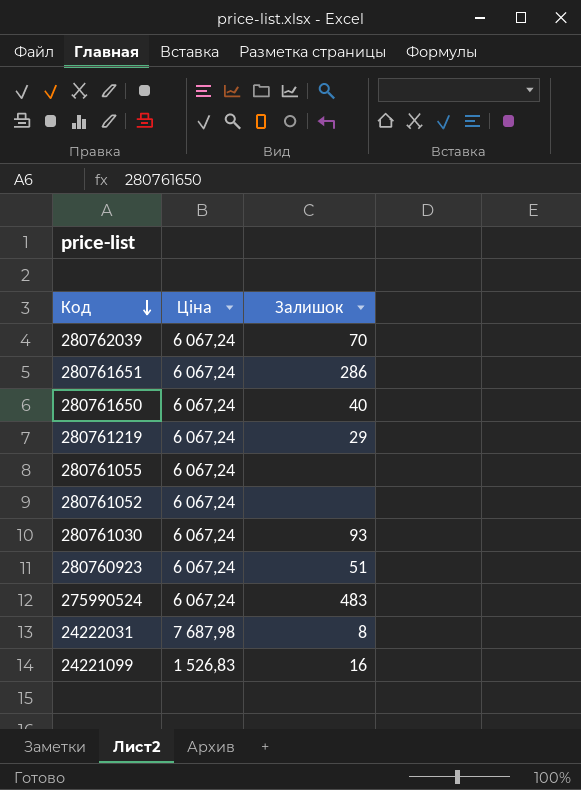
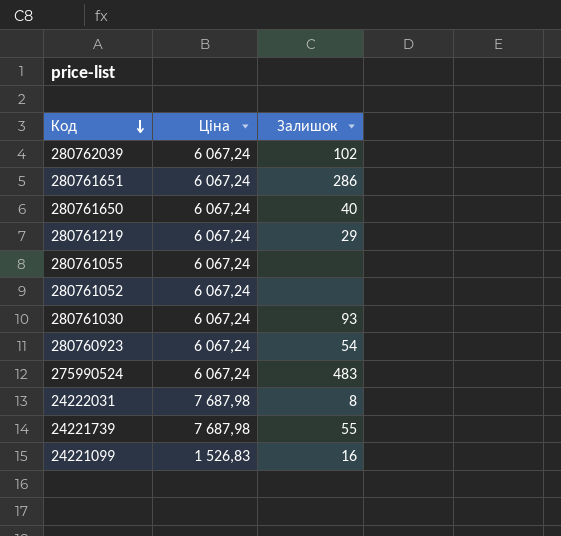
280762039 | Залишок: 70 -> 102
280760923 | Залишок: 51 -> 54
row 24221739: none -> 7 687,98 | 55

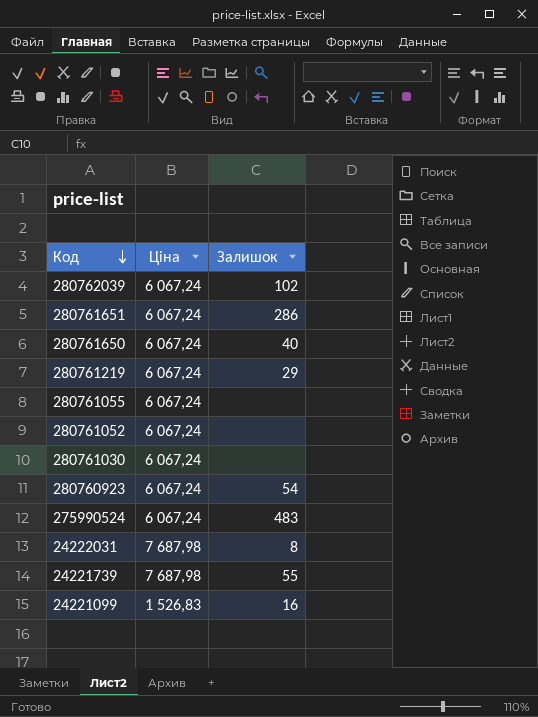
280761030 | Залишок: 93 -> none

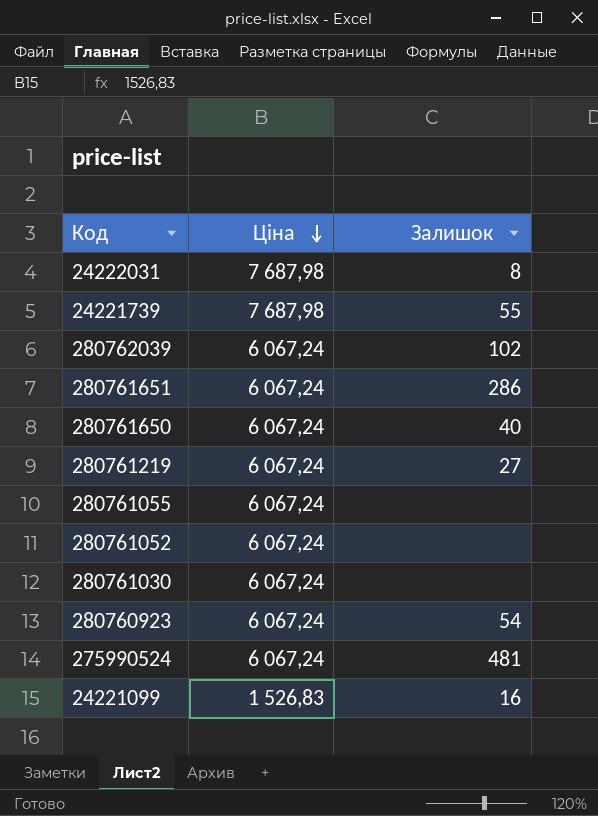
row order: Код descending -> Ціна descending
280761219 | Залишок: 29 -> 27
275990524 | Залишок: 483 -> 481

